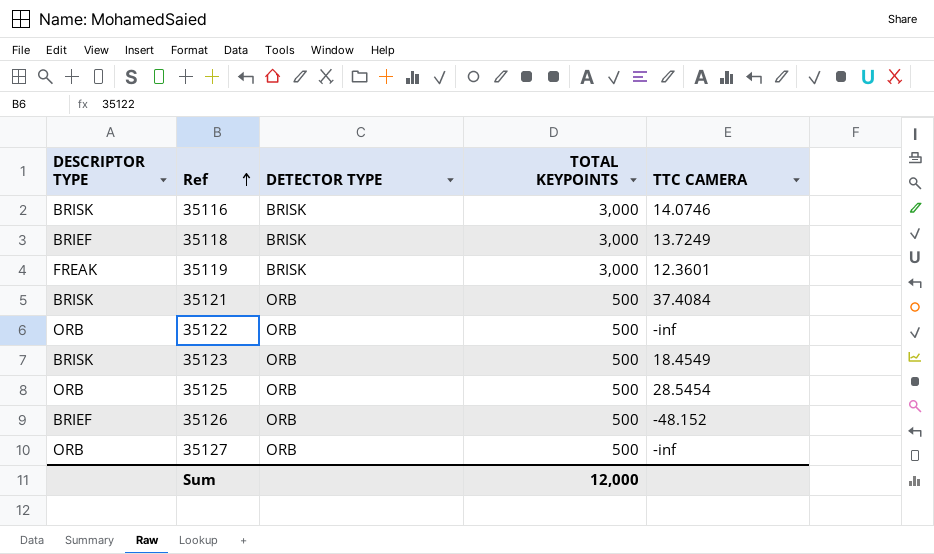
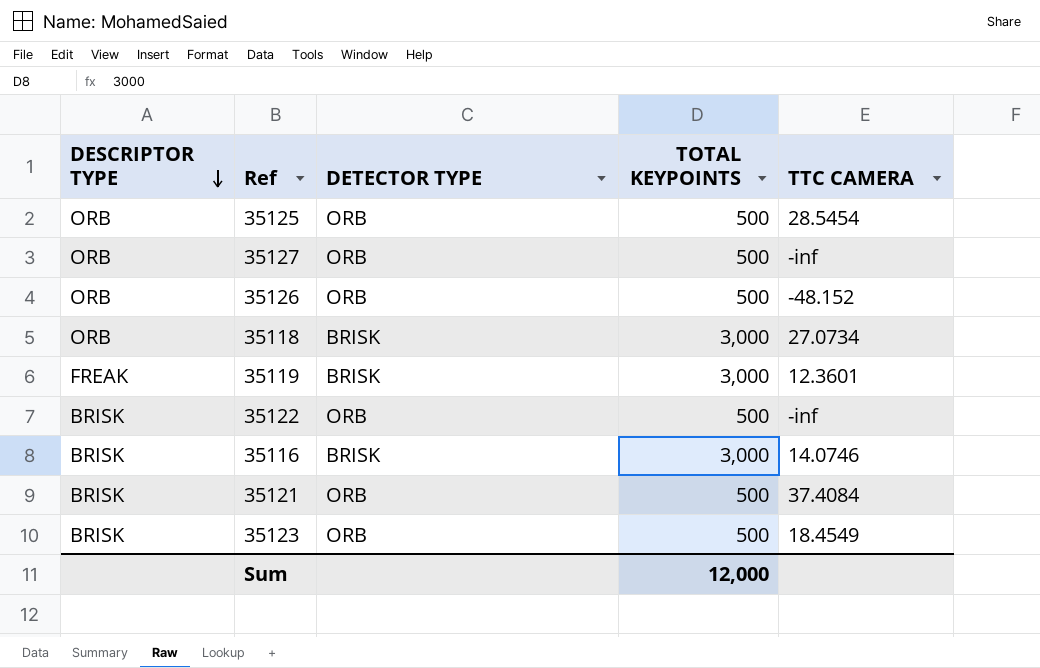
row order: Ref ascending -> DESCRIPTOR TYPE descending
35126 | DESCRIPTOR TYPE: BRIEF -> ORB
35118 | DESCRIPTOR TYPE: BRIEF -> ORB
35118 | TTC CAMERA: 13.7249 -> 27.0734
35122 | DESCRIPTOR TYPE: ORB -> BRISK

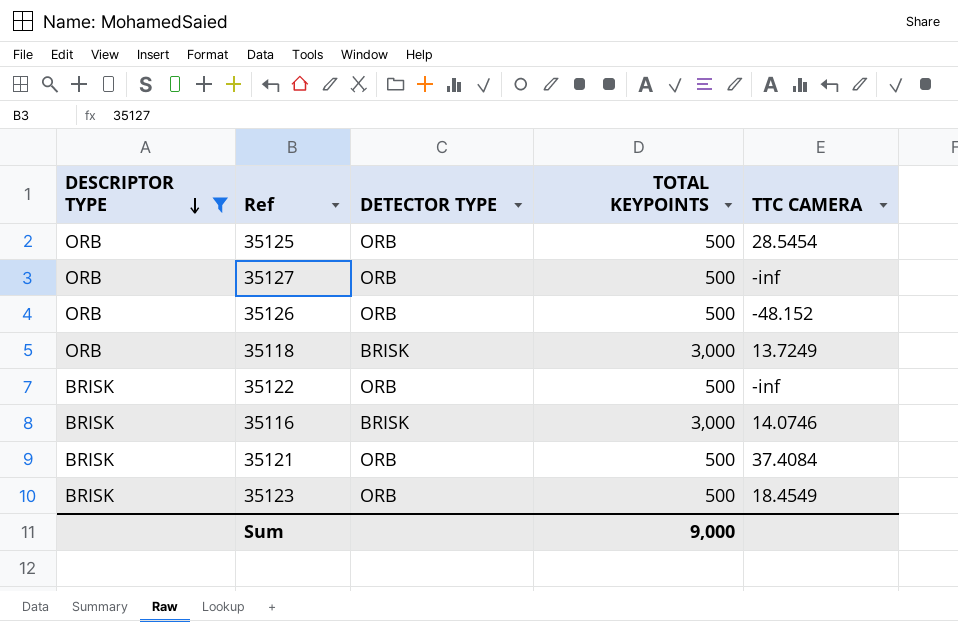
filter: none -> DESCRIPTOR TYPE != FREAK
35118 | TTC CAMERA: 27.0734 -> 13.7249
Sum | TOTAL KEYPOINTS: 12,000 -> 9,000

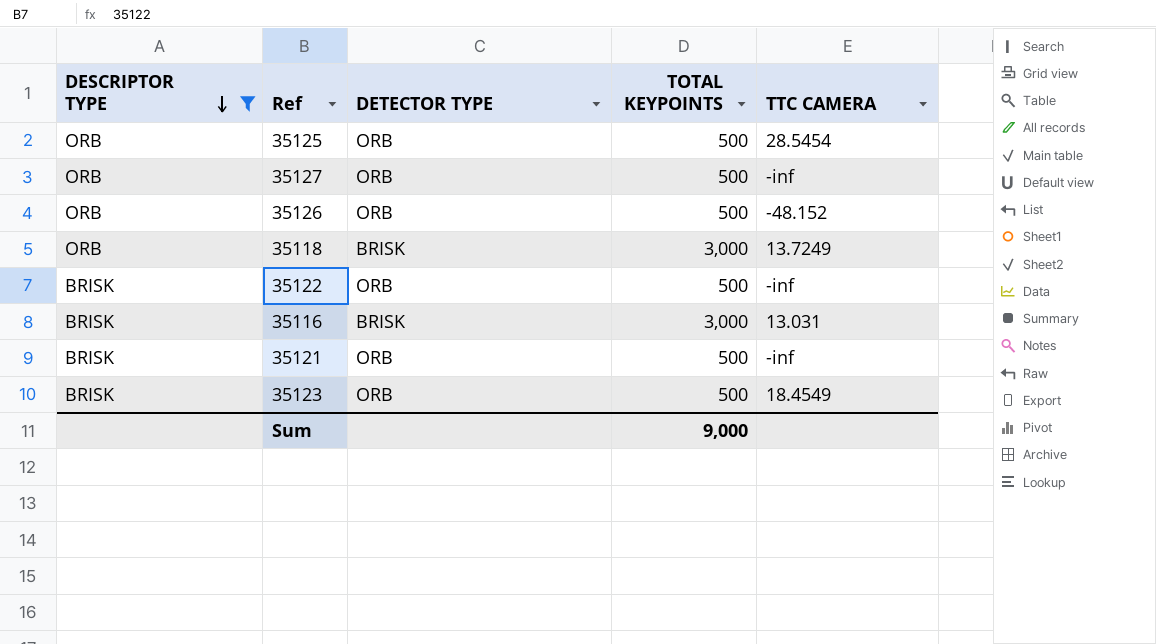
35116 | TTC CAMERA: 14.0746 -> 13.031
35121 | TTC CAMERA: 37.4084 -> -inf

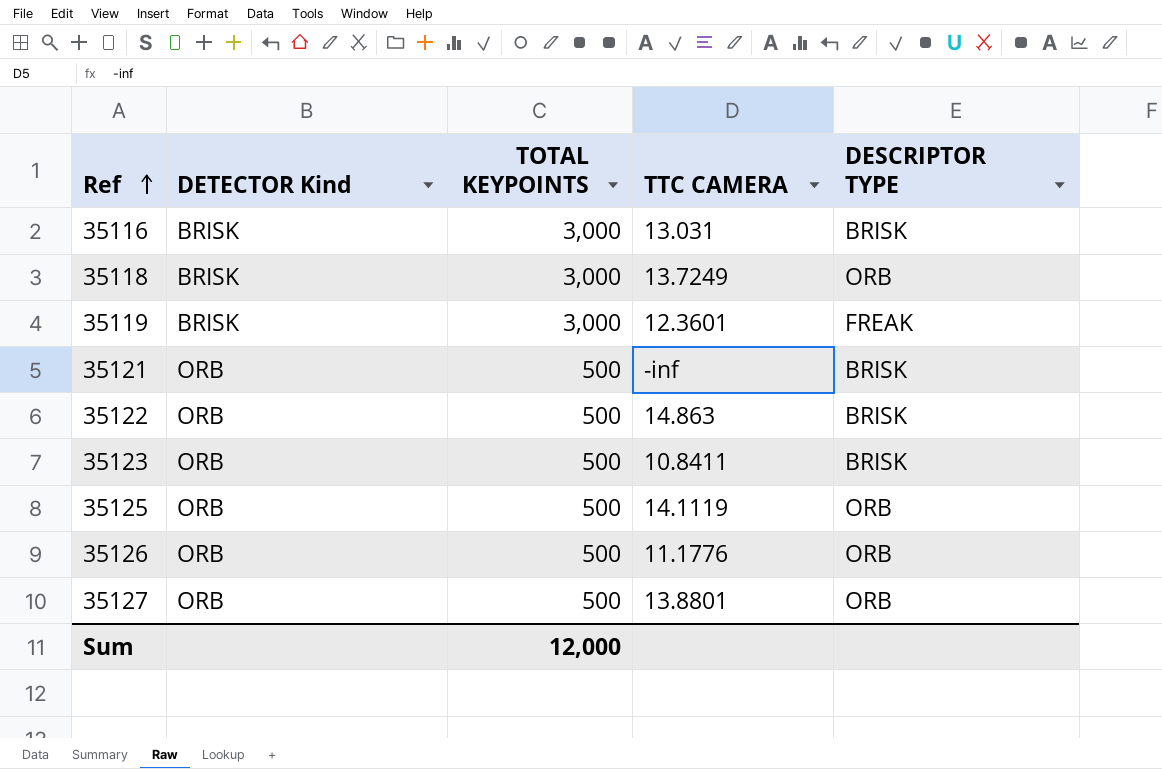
filter: DESCRIPTOR TYPE != FREAK -> none
row order: DESCRIPTOR TYPE descending -> Ref ascending
column name: DETECTOR TYPE -> DETECTOR Kind
column DESCRIPTOR TYPE | position: 1 -> 5
35122 | TTC CAMERA: -inf -> 14.863
35123 | TTC CAMERA: 18.4549 -> 10.8411
35125 | TTC CAMERA: 28.5454 -> 14.1119
35126 | TTC CAMERA: -48.152 -> 11.1776
35127 | TTC CAMERA: -inf -> 13.8801
Sum | TOTAL KEYPOINTS: 9,000 -> 12,000

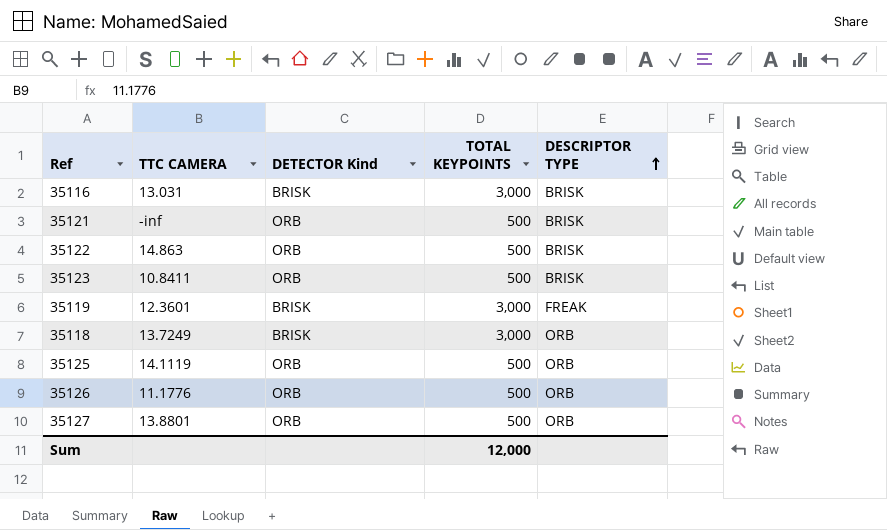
row order: Ref ascending -> DESCRIPTOR TYPE ascending
column TTC CAMERA | position: 4 -> 2

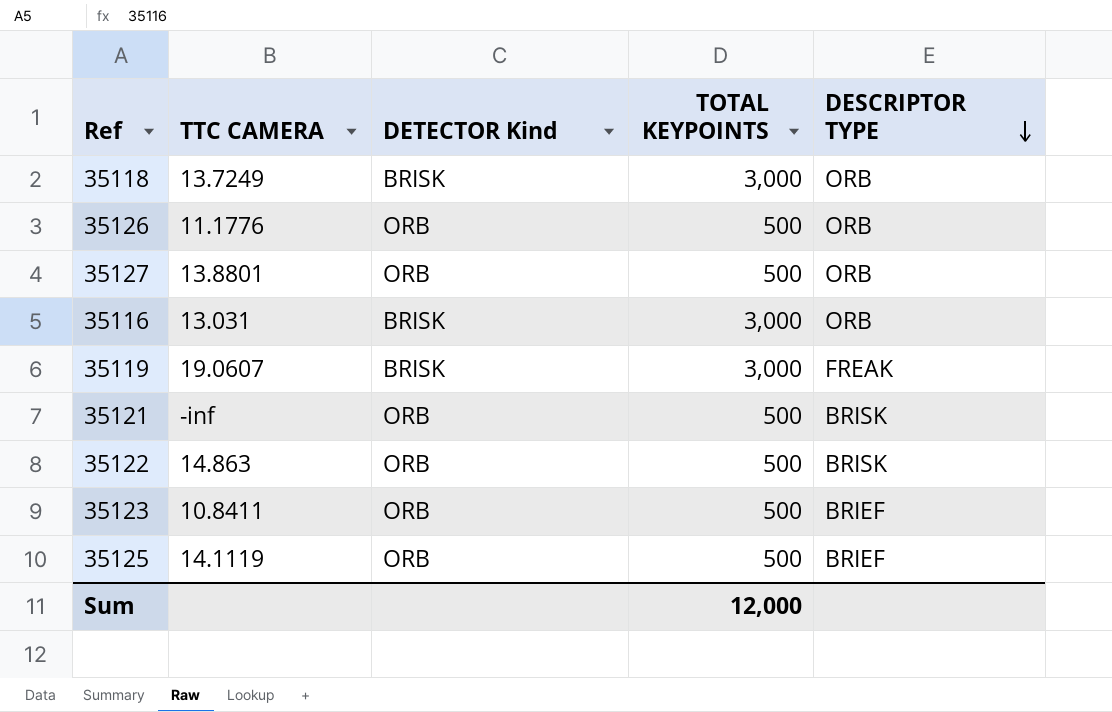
row order: DESCRIPTOR TYPE ascending -> DESCRIPTOR TYPE descending
35116 | DESCRIPTOR TYPE: BRISK -> ORB
35119 | TTC CAMERA: 12.3601 -> 19.0607
35123 | DESCRIPTOR TYPE: BRISK -> BRIEF
35125 | DESCRIPTOR TYPE: ORB -> BRIEF

